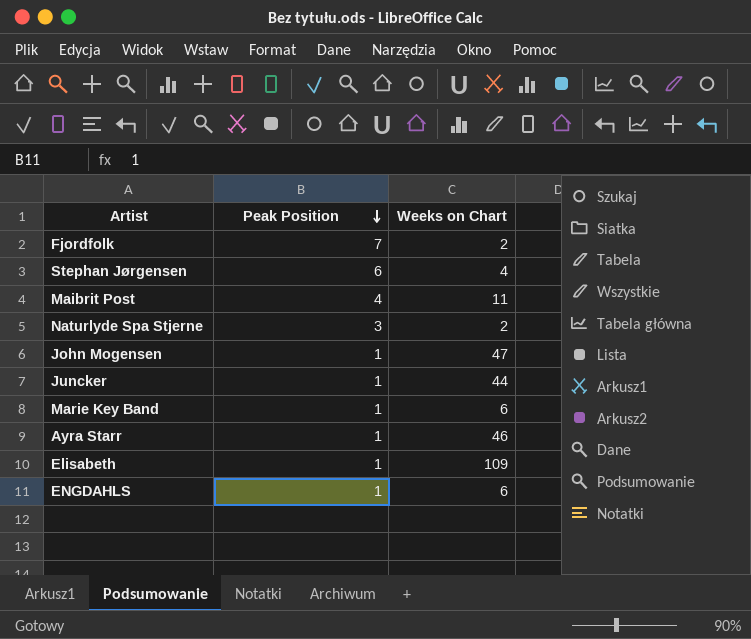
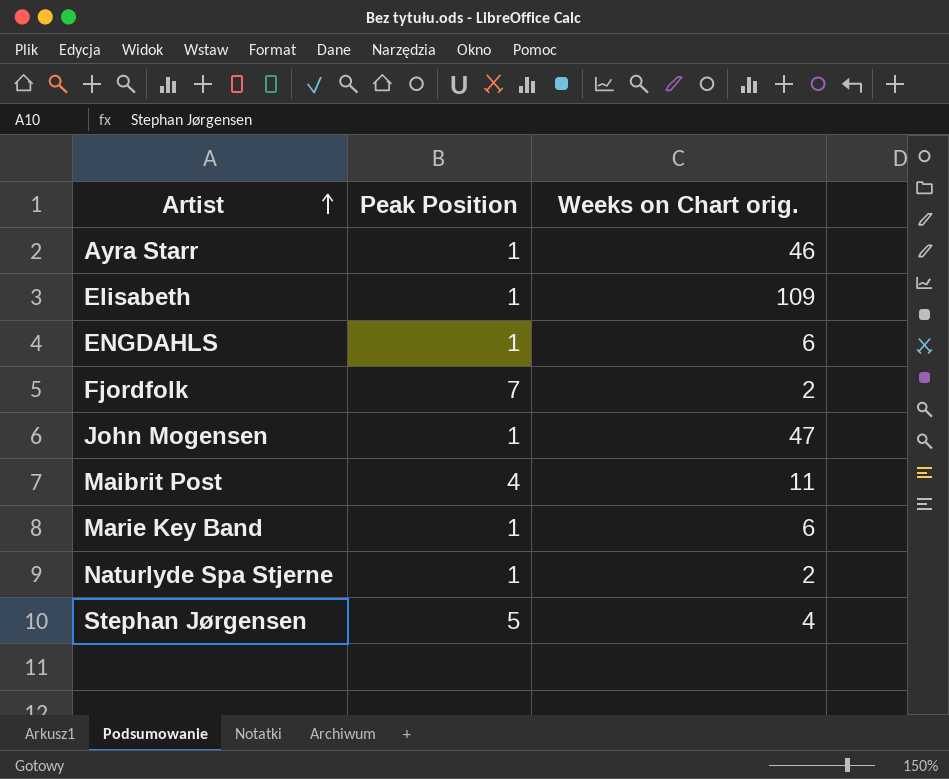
row order: Peak Position descending -> Artist ascending
column name: Weeks on Chart -> Weeks on Chart orig.
row Juncker: 1 | 44 -> none
Naturlyde Spa Stjerne | Peak Position: 3 -> 1
Stephan Jørgensen | Peak Position: 6 -> 5

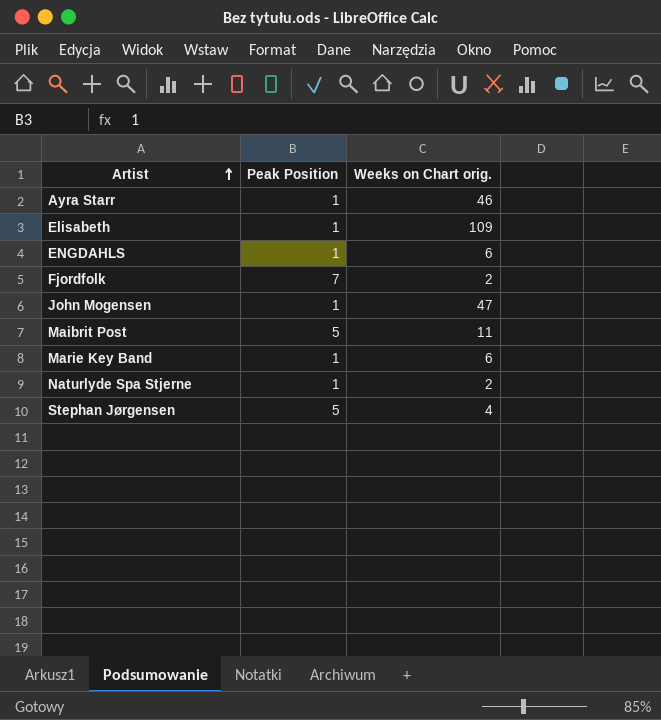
Maibrit Post | Peak Position: 4 -> 5

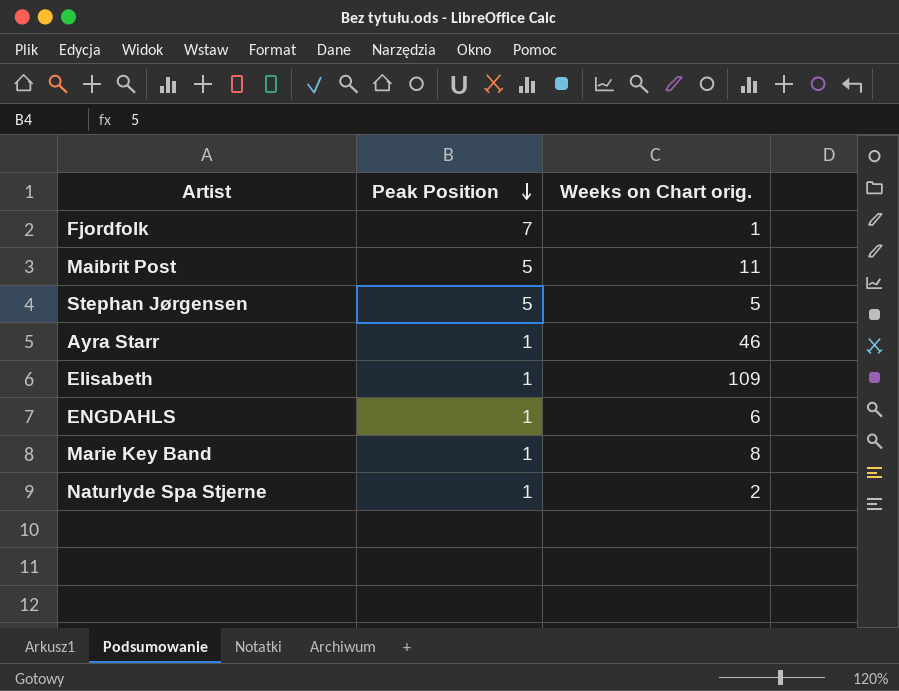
row order: Artist ascending -> Peak Position descending
row John Mogensen: 1 | 47 -> none
Fjordfolk | Weeks on Chart orig.: 2 -> 1
Stephan Jørgensen | Weeks on Chart orig.: 4 -> 5
Marie Key Band | Weeks on Chart orig.: 6 -> 8

